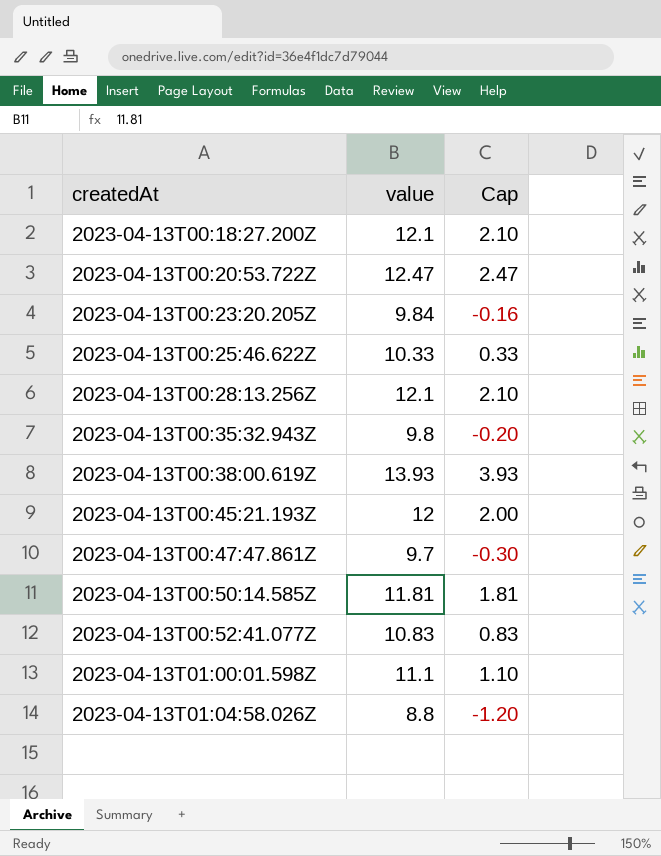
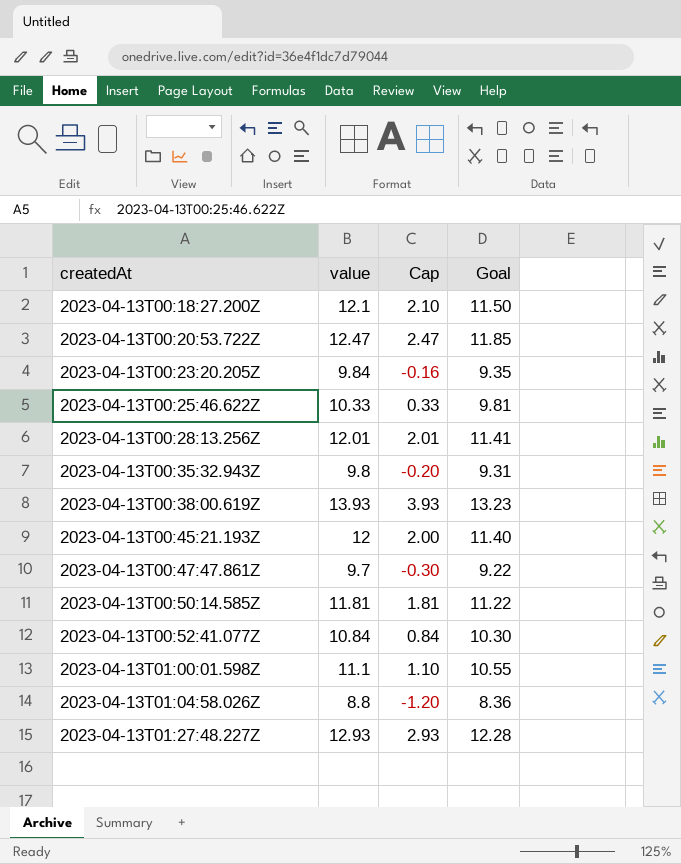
column Goal | formula: none -> [value] * 0.95
2023-04-13T00:28:13.256Z | value: 12.1 -> 12.01
2023-04-13T00:28:13.256Z | Cap: 2.10 -> 2.01
2023-04-13T00:52:41.077Z | value: 10.83 -> 10.84
2023-04-13T00:52:41.077Z | Cap: 0.83 -> 0.84
row 2023-04-13T01:27:48.227Z: none -> 12.93 | 2.93 | 12.28

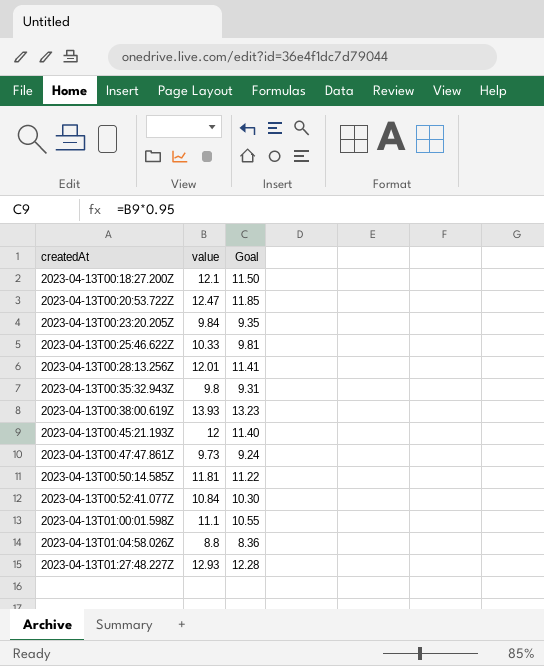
column Cap | formula: [value] - 10 -> none
2023-04-13T00:47:47.861Z | value: 9.7 -> 9.73
2023-04-13T00:47:47.861Z | Goal: 9.22 -> 9.24

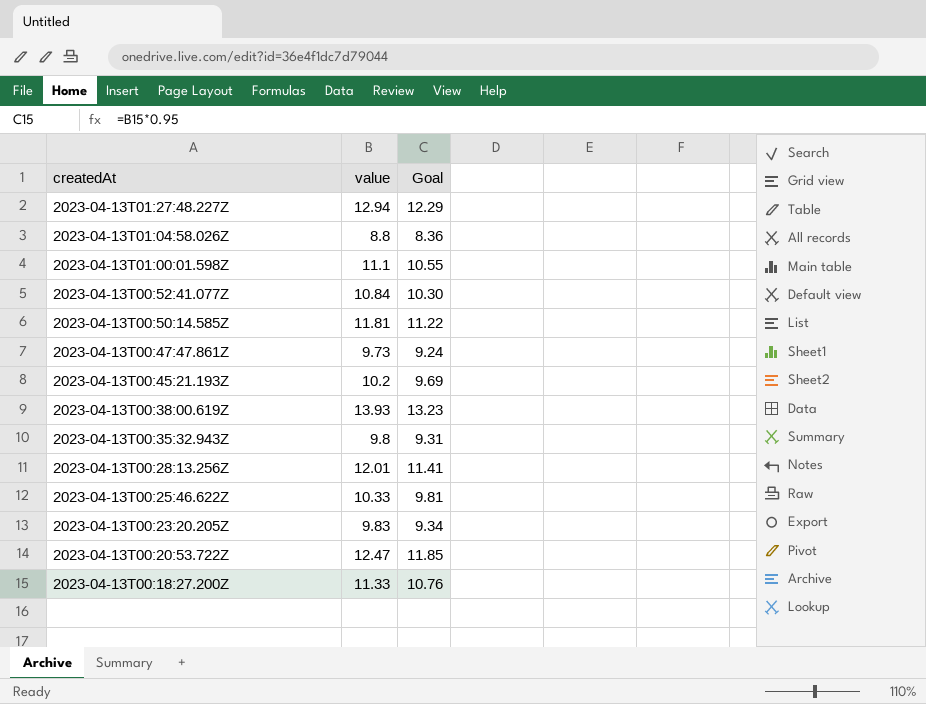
row order: createdAt ascending -> createdAt descending
2023-04-13T01:27:48.227Z | value: 12.93 -> 12.94
2023-04-13T01:27:48.227Z | Goal: 12.28 -> 12.29
2023-04-13T00:45:21.193Z | value: 12 -> 10.2
2023-04-13T00:45:21.193Z | Goal: 11.40 -> 9.69
2023-04-13T00:23:20.205Z | value: 9.84 -> 9.83
2023-04-13T00:23:20.205Z | Goal: 9.35 -> 9.34
2023-04-13T00:18:27.200Z | value: 12.1 -> 11.33
2023-04-13T00:18:27.200Z | Goal: 11.50 -> 10.76

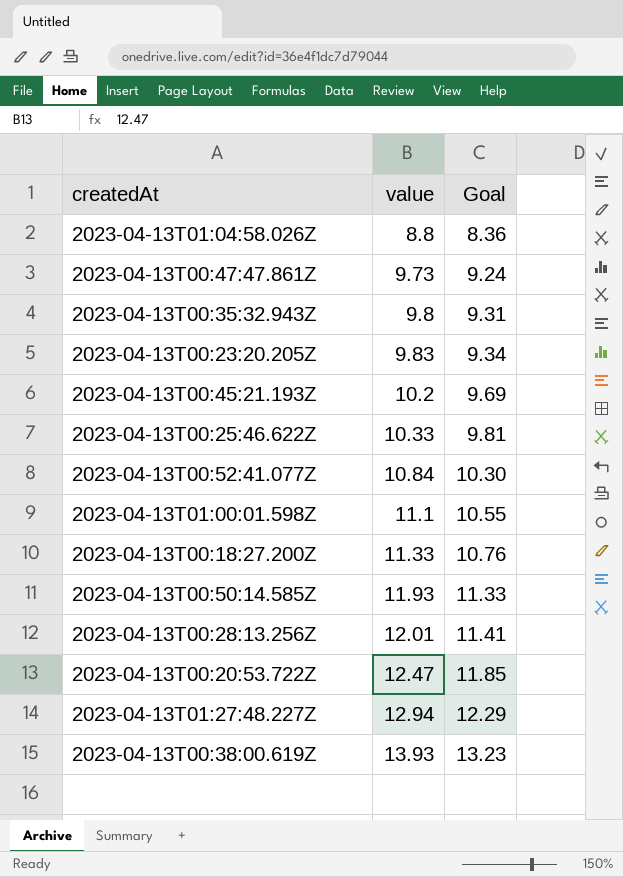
row order: createdAt descending -> value ascending
2023-04-13T00:50:14.585Z | value: 11.81 -> 11.93
2023-04-13T00:50:14.585Z | Goal: 11.22 -> 11.33

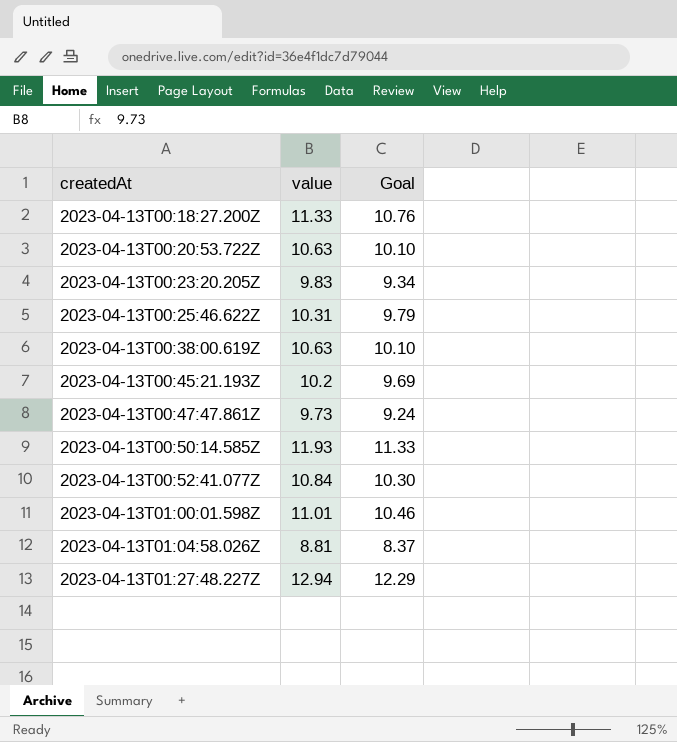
row order: value ascending -> createdAt ascending
row 2023-04-13T00:35:32.943Z: 9.8 | 9.31 -> none
row 2023-04-13T00:28:13.256Z: 12.01 | 11.41 -> none
2023-04-13T00:20:53.722Z | value: 12.47 -> 10.63
2023-04-13T00:20:53.722Z | Goal: 11.85 -> 10.10
2023-04-13T00:25:46.622Z | value: 10.33 -> 10.31
2023-04-13T00:25:46.622Z | Goal: 9.81 -> 9.79
2023-04-13T00:38:00.619Z | value: 13.93 -> 10.63
2023-04-13T00:38:00.619Z | Goal: 13.23 -> 10.10
2023-04-13T01:00:01.598Z | value: 11.1 -> 11.01
2023-04-13T01:00:01.598Z | Goal: 10.55 -> 10.46
2023-04-13T01:04:58.026Z | value: 8.8 -> 8.81
2023-04-13T01:04:58.026Z | Goal: 8.36 -> 8.37

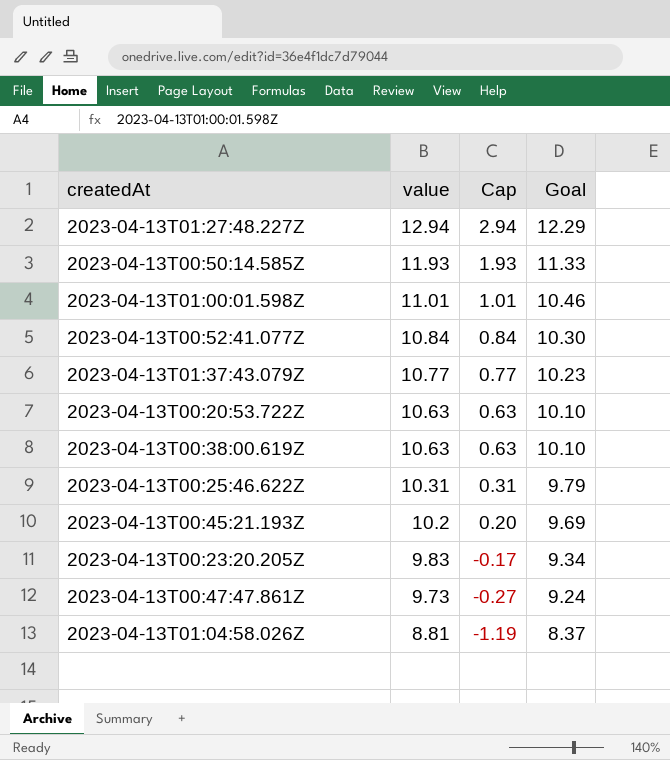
row order: createdAt ascending -> value descending
column Cap | formula: none -> [value] - 10
row 2023-04-13T00:18:27.200Z: 11.33 | 10.76 -> none
row 2023-04-13T01:37:43.079Z: none -> 10.77 | 0.77 | 10.23

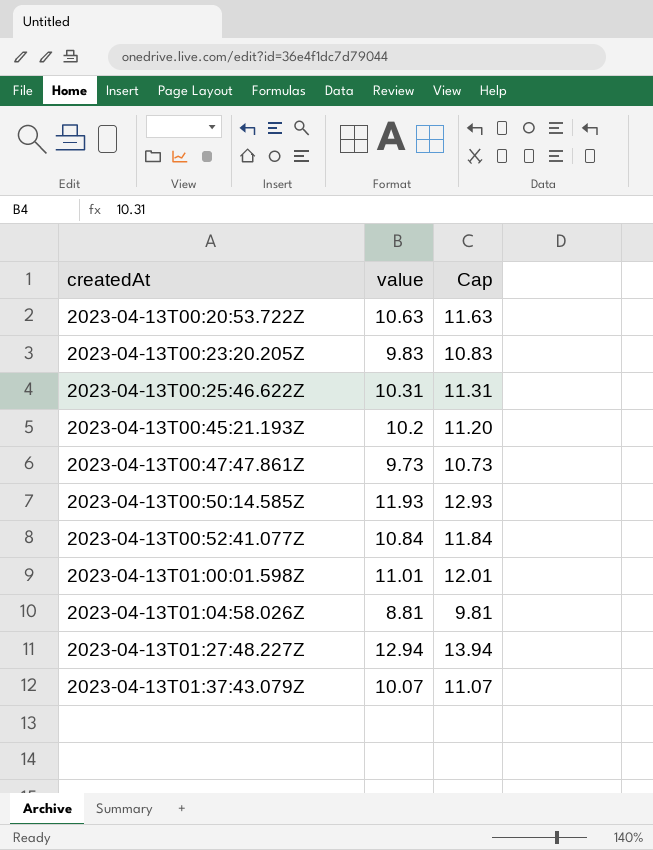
row order: value descending -> createdAt ascending
column Goal | formula: [value] * 0.95 -> none
column Cap | formula: [value] - 10 -> [value] + 1
row 2023-04-13T00:38:00.619Z: 10.63 | 0.63 | 10.10 -> none
2023-04-13T01:37:43.079Z | value: 10.77 -> 10.07

